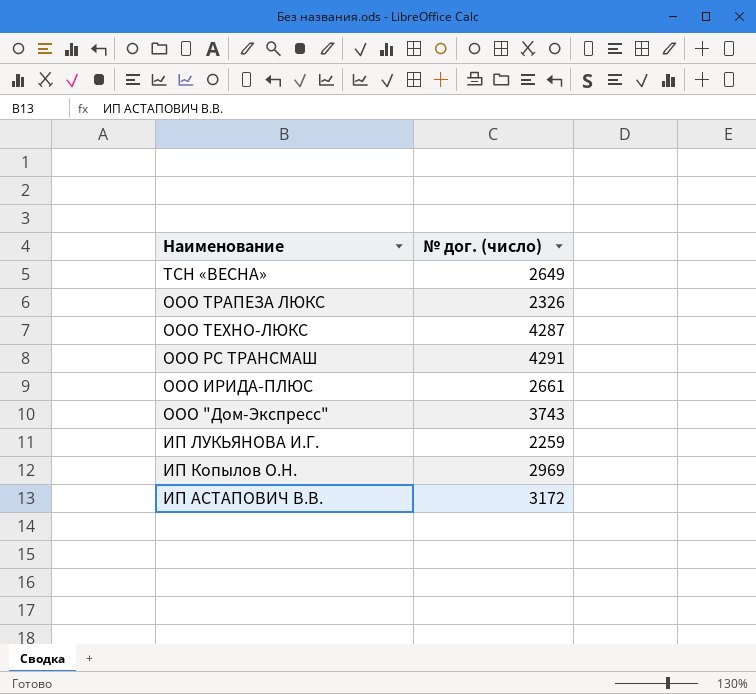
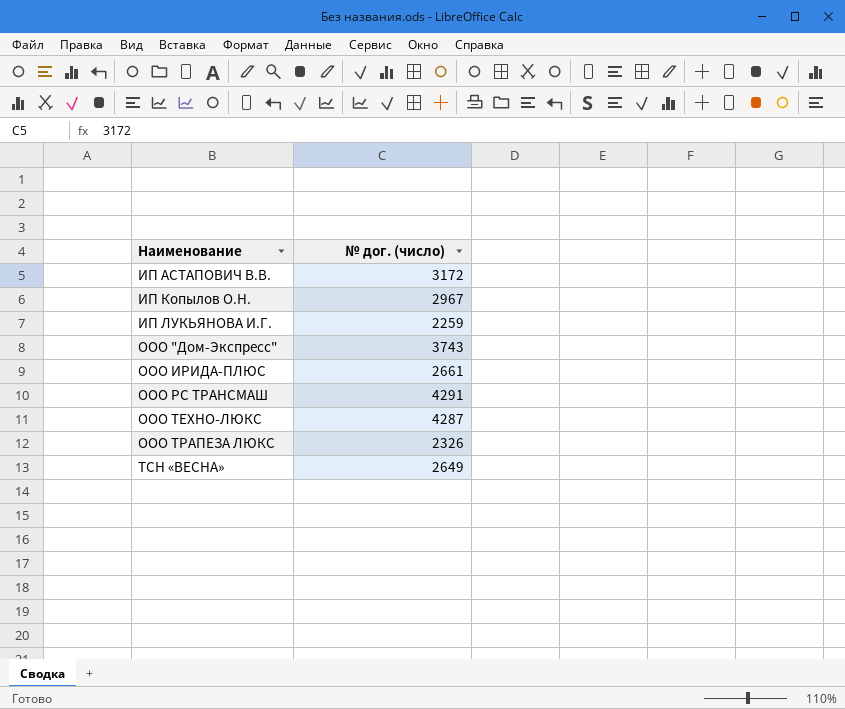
row order: Наименование descending -> Наименование ascending
ИП Копылов О.Н. | № дог. (число): 2969 -> 2967

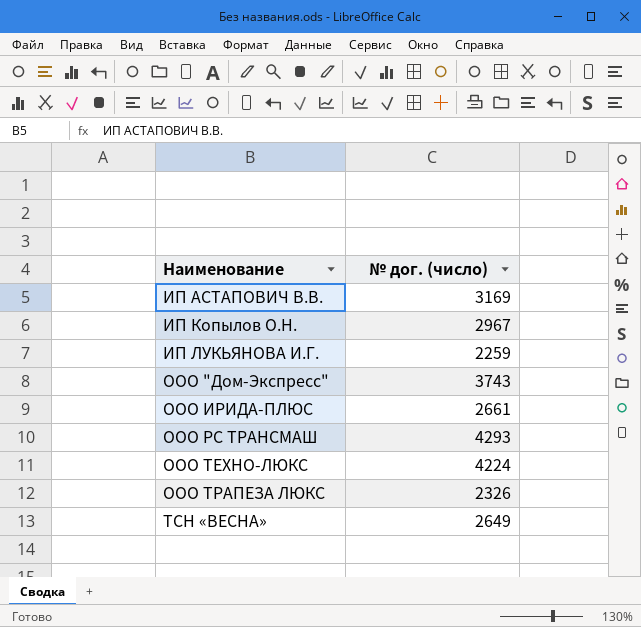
ИП АСТАПОВИЧ В.В. | № дог. (число): 3172 -> 3169
ООО РС ТРАНСМАШ | № дог. (число): 4291 -> 4293
ООО ТЕХНО-ЛЮКС | № дог. (число): 4287 -> 4224

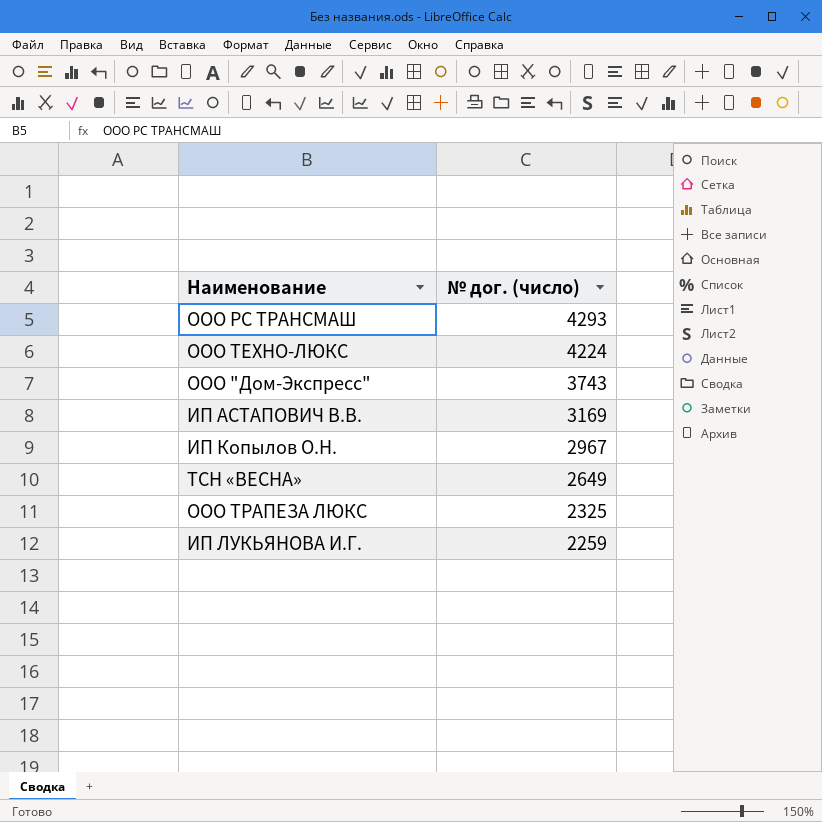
row order: Наименование ascending -> № дог. (число) descending
row ООО ИРИДА-ПЛЮС: 2661 -> none
ООО ТРАПЕЗА ЛЮКС | № дог. (число): 2326 -> 2325

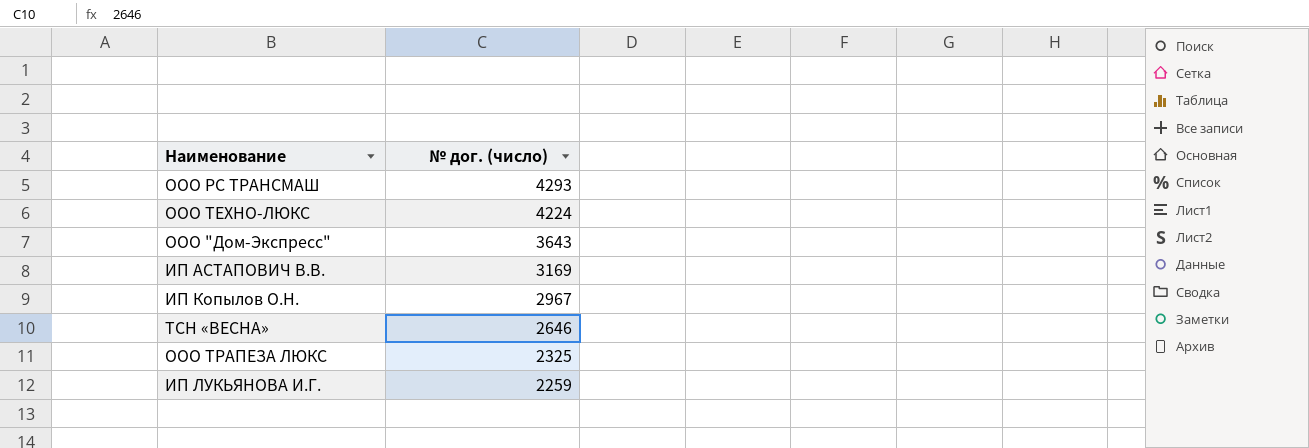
ООО "Дом-Экспресс" | № дог. (число): 3743 -> 3643
ТСН «ВЕСНА» | № дог. (число): 2649 -> 2646

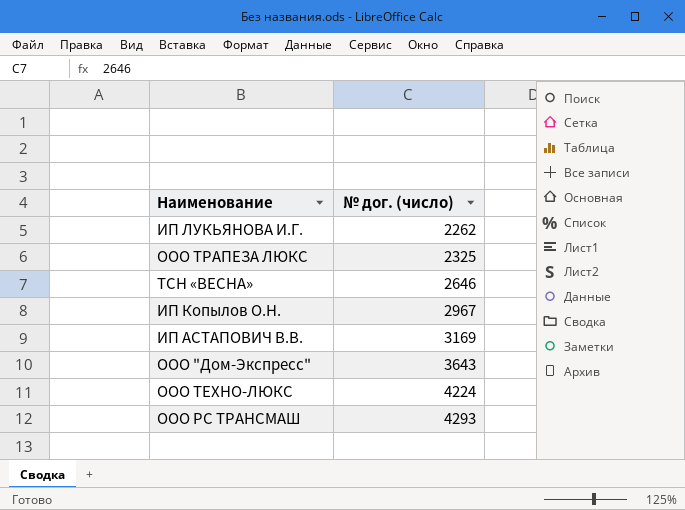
row order: № дог. (число) descending -> № дог. (число) ascending
ИП ЛУКЬЯНОВА И.Г. | № дог. (число): 2259 -> 2262

